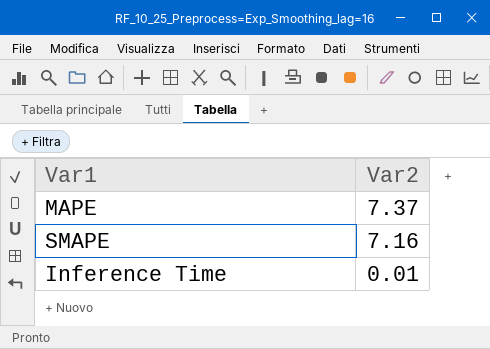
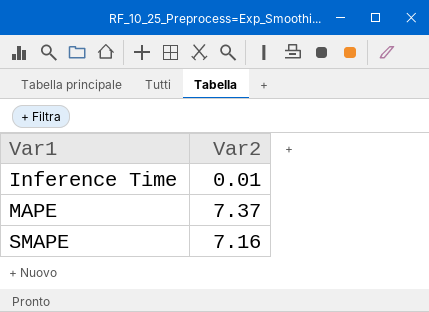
row order: Var2 descending -> Var1 ascending

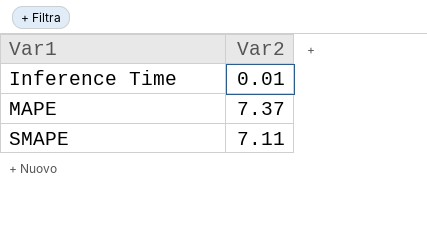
SMAPE | Var2: 7.16 -> 7.11

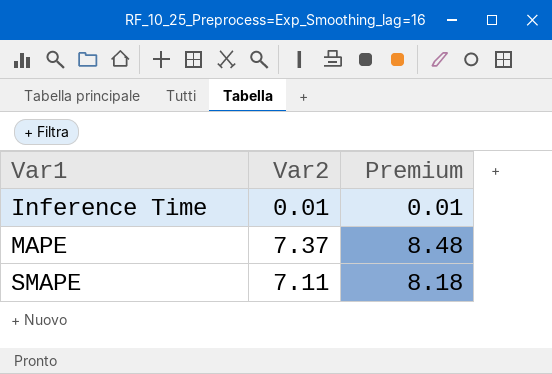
column Premium | formula: none -> [Var2] * 1.15

